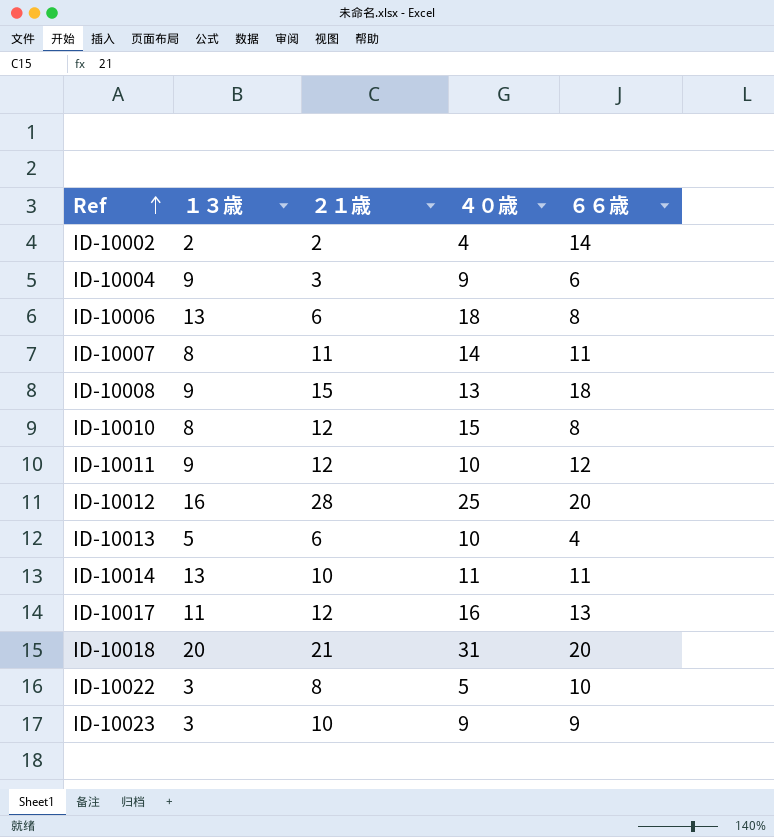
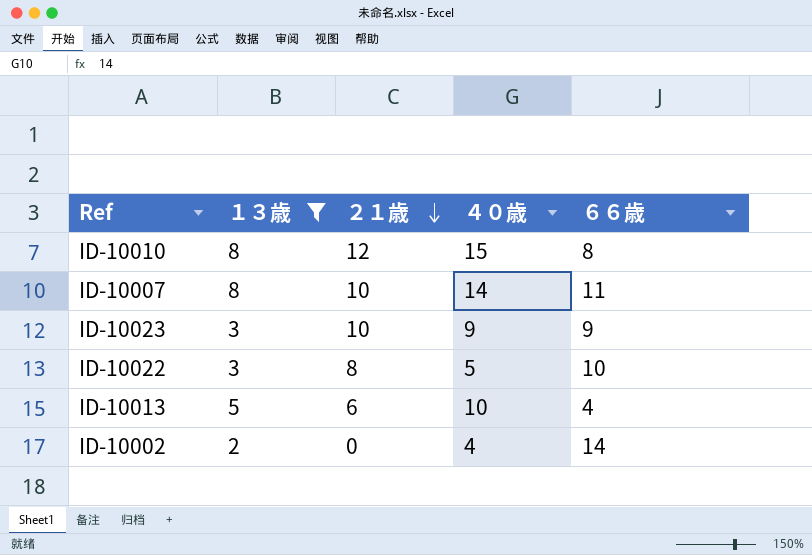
filter: none -> １３歳 <= 8
row order: Ref ascending -> ２１歳 descending
ID-10007 | ２１歳: 11 -> 10
ID-10002 | ２１歳: 2 -> 0

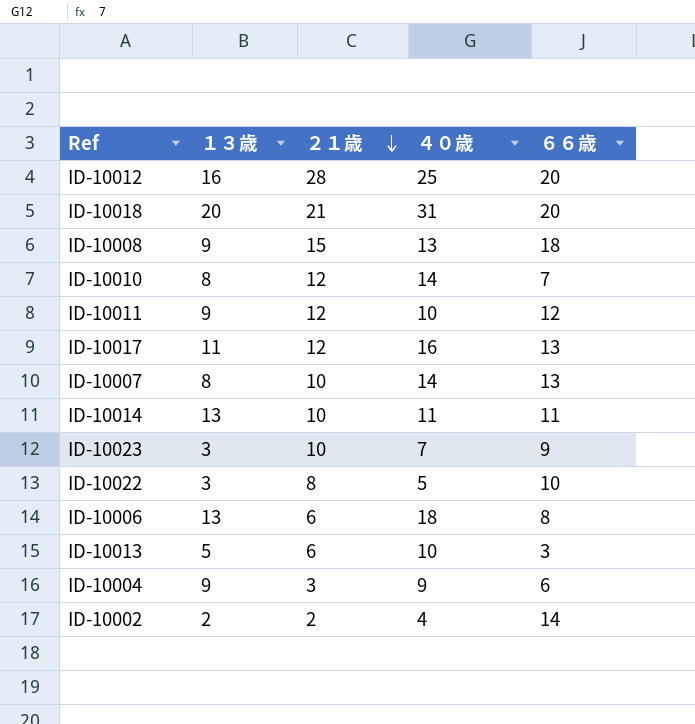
filter: １３歳 <= 8 -> none
ID-10010 | ４０歳: 15 -> 14
ID-10010 | ６６歳: 8 -> 7
ID-10007 | ６６歳: 11 -> 13
ID-10023 | ４０歳: 9 -> 7
ID-10013 | ６６歳: 4 -> 3
ID-10002 | ２１歳: 0 -> 2

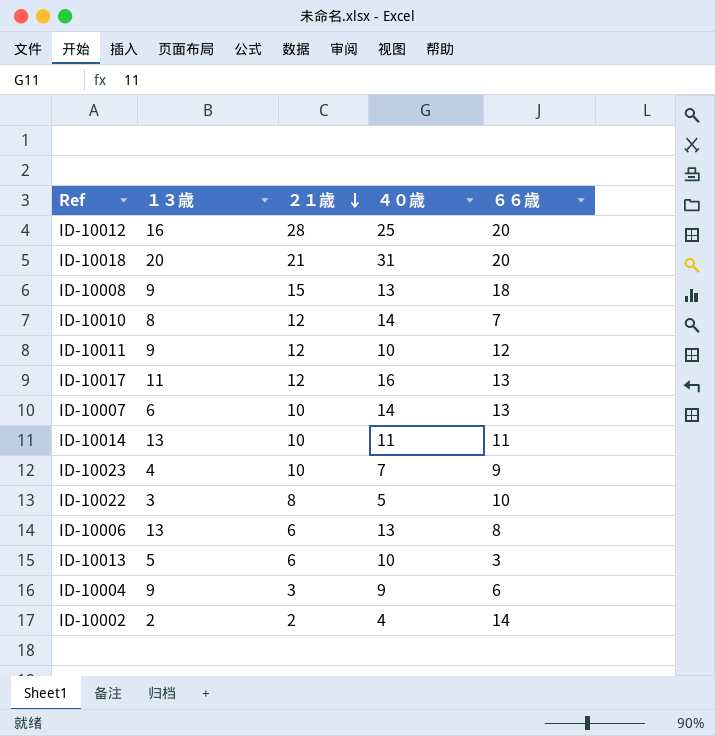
ID-10007 | １３歳: 8 -> 6
ID-10023 | １３歳: 3 -> 4
ID-10006 | ４０歳: 18 -> 13

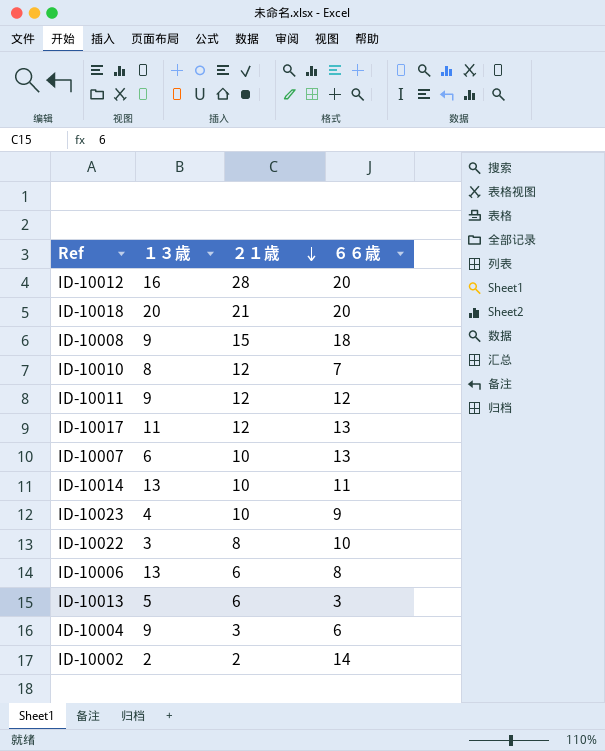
column ４０歳 | position: 4 -> none

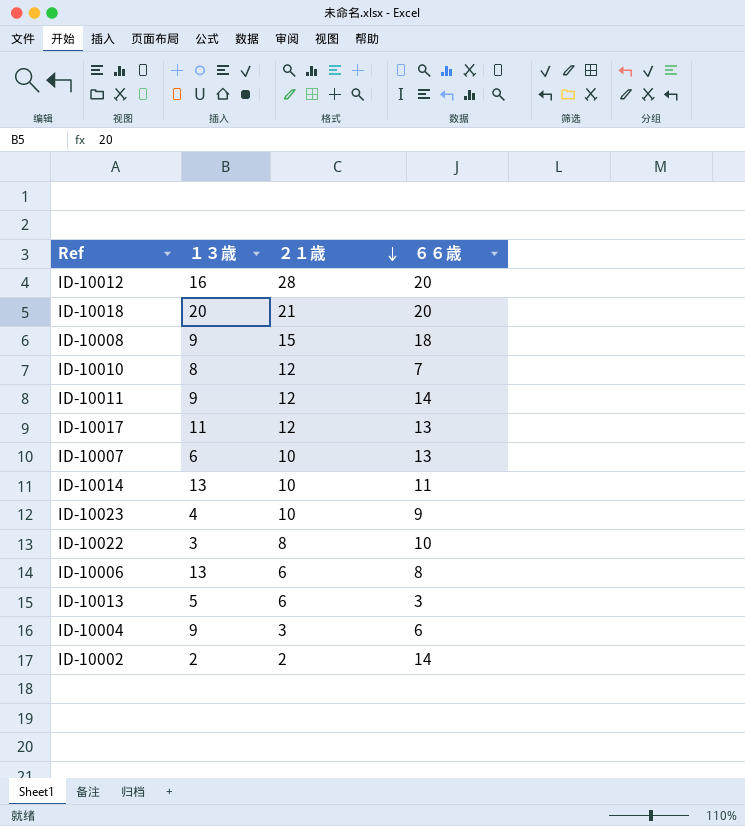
ID-10011 | ６６歳: 12 -> 14

